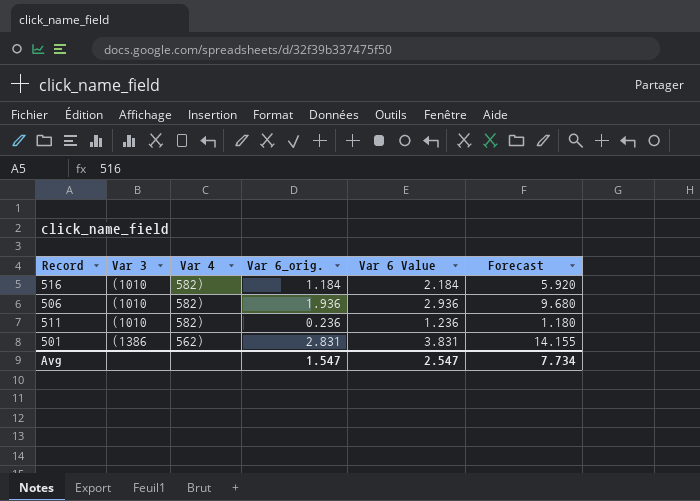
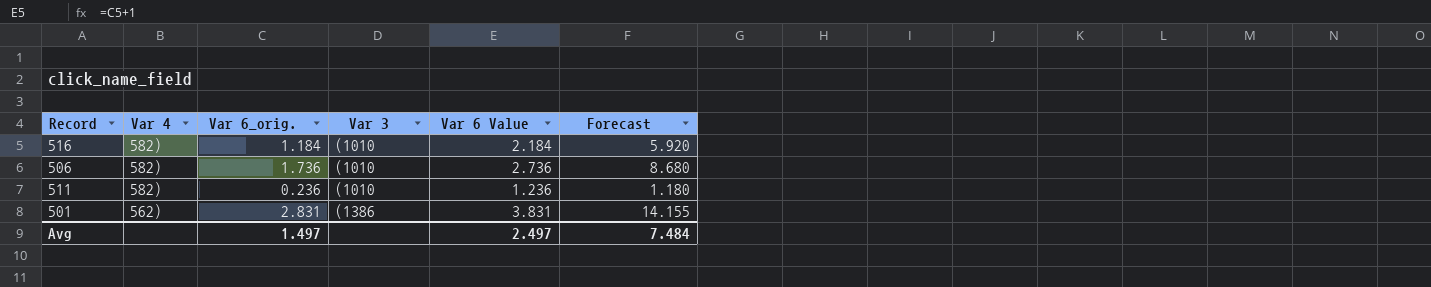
column Var 3 | position: 2 -> 4
506 | Var 6_orig.: 1.936 -> 1.736
506 | Var 6 Value: 2.936 -> 2.736
506 | Forecast: 9.680 -> 8.680
Avg | Var 6_orig.: 1.547 -> 1.497
Avg | Var 6 Value: 2.547 -> 2.497
Avg | Forecast: 7.734 -> 7.484

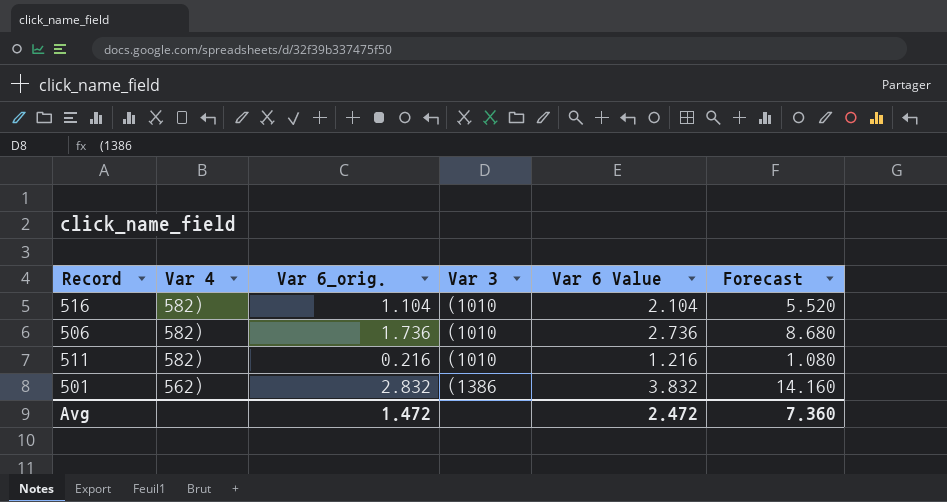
516 | Var 6_orig.: 1.184 -> 1.104
516 | Var 6 Value: 2.184 -> 2.104
516 | Forecast: 5.920 -> 5.520
511 | Var 6_orig.: 0.236 -> 0.216
511 | Var 6 Value: 1.236 -> 1.216
511 | Forecast: 1.180 -> 1.080
501 | Var 6_orig.: 2.831 -> 2.832
501 | Var 6 Value: 3.831 -> 3.832
501 | Forecast: 14.155 -> 14.160
Avg | Var 6_orig.: 1.497 -> 1.472
Avg | Var 6 Value: 2.497 -> 2.472
Avg | Forecast: 7.484 -> 7.360

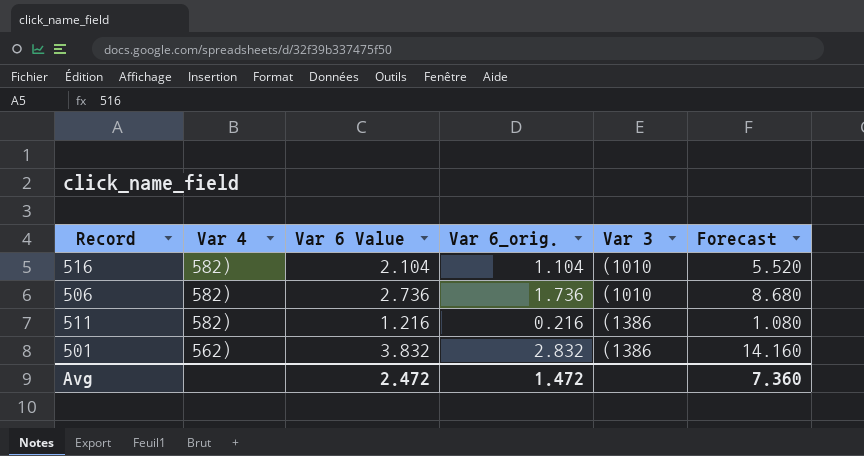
column Var 6 Value | position: 5 -> 3
511 | Var 3: (1010 -> (1386

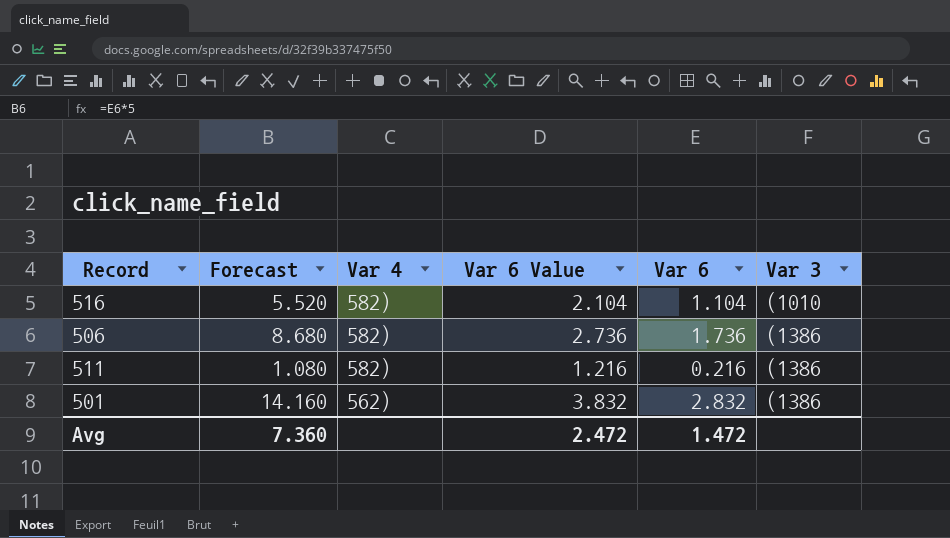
column Forecast | position: 6 -> 2
column name: Var 6_orig. -> Var 6
506 | Var 3: (1010 -> (1386

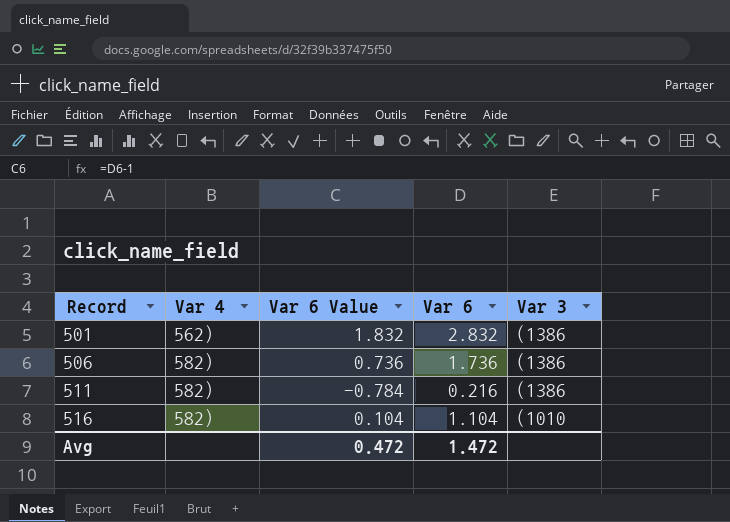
row order: Var 4 descending -> Record ascending
column Forecast | formula: [Var 6] * 5 -> none
column Var 6 Value | formula: [Var 6] + 1 -> [Var 6] - 1
Avg | Var 6 Value: 2.472 -> 0.472

